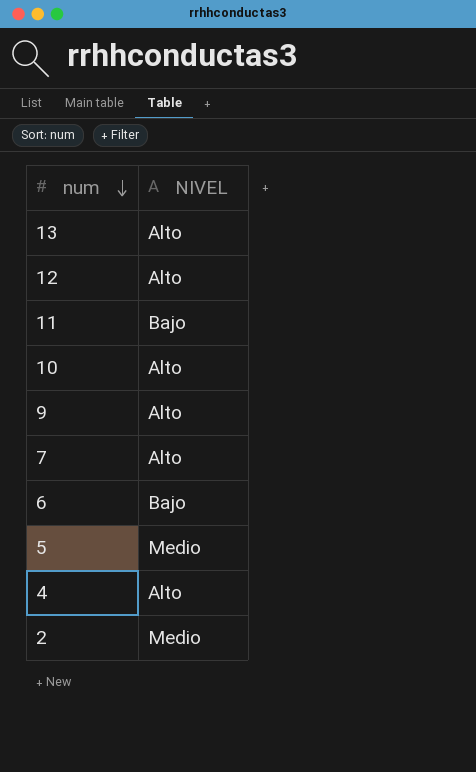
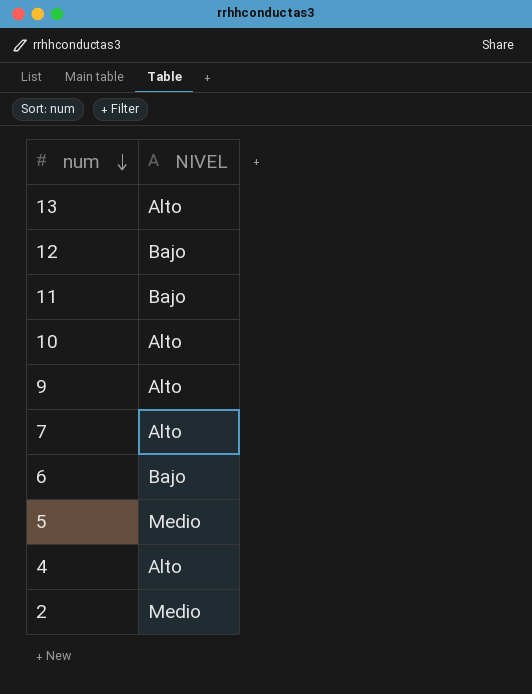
12 | NIVEL: Alto -> Bajo

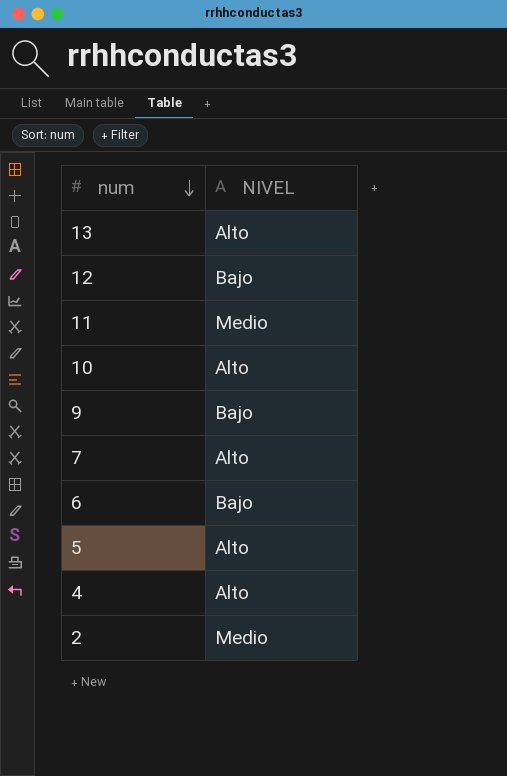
11 | NIVEL: Bajo -> Medio
9 | NIVEL: Alto -> Bajo
5 | NIVEL: Medio -> Alto

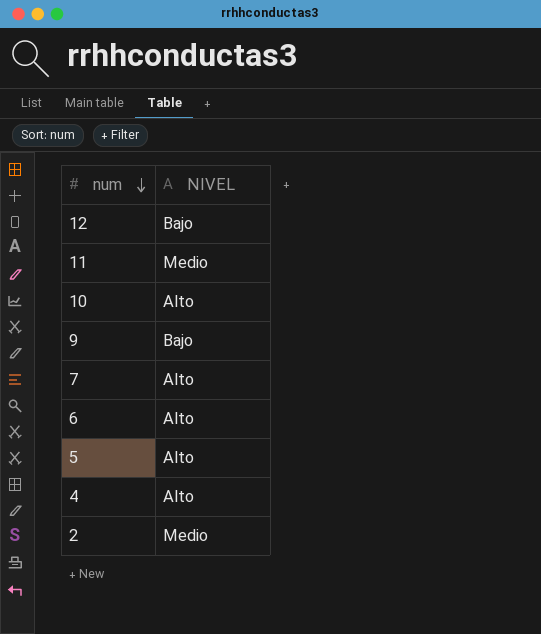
row 13: Alto -> none
6 | NIVEL: Bajo -> Alto

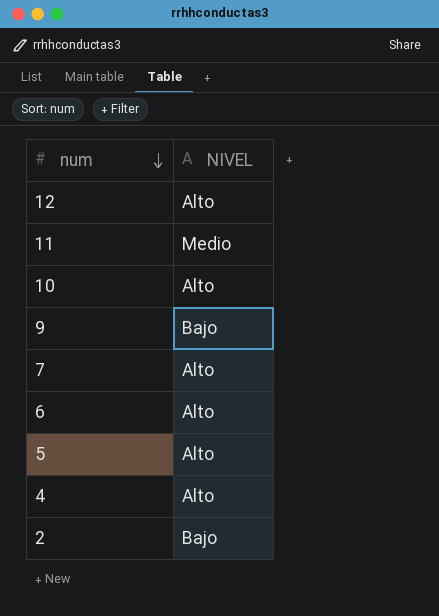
12 | NIVEL: Bajo -> Alto
2 | NIVEL: Medio -> Bajo

